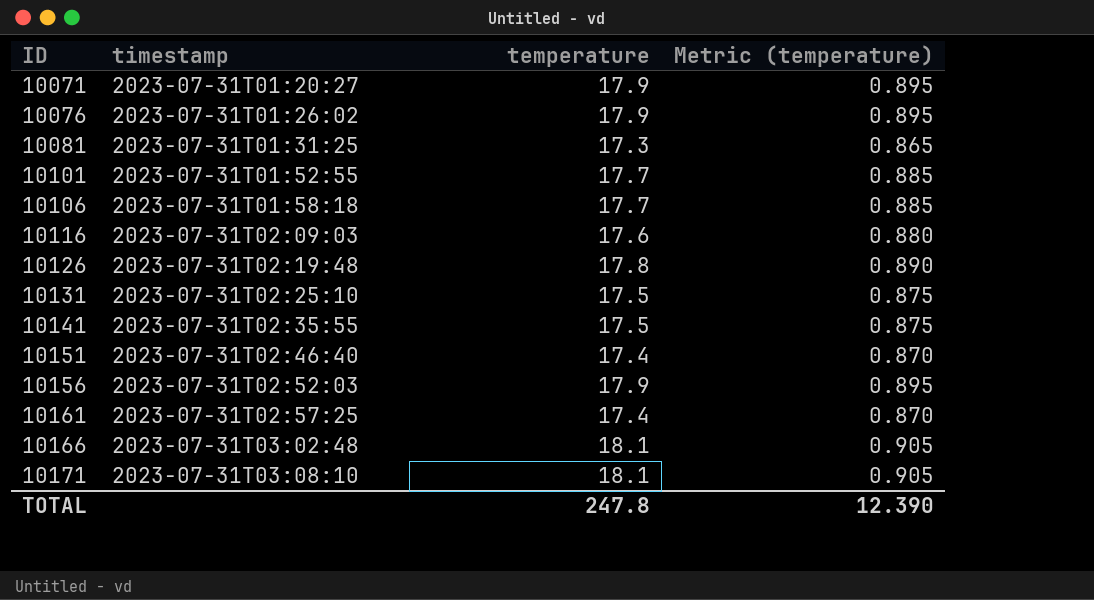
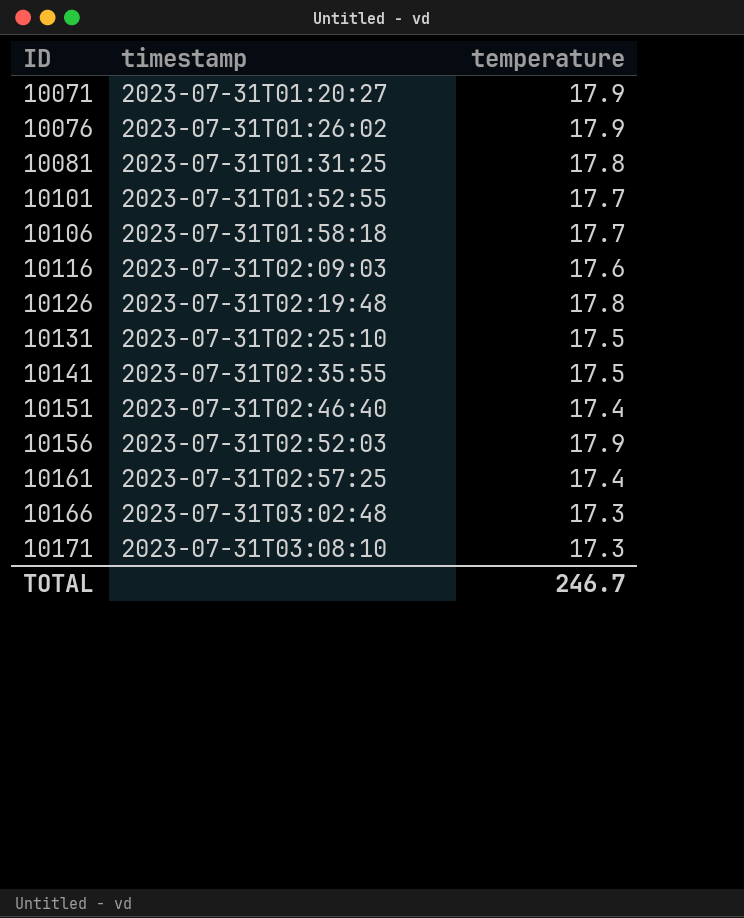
column Metric (temperature) | formula: [temperature] * 0.05 -> none
10081 | temperature: 17.3 -> 17.8
10166 | temperature: 18.1 -> 17.3
10171 | temperature: 18.1 -> 17.3
TOTAL | temperature: 247.8 -> 246.7

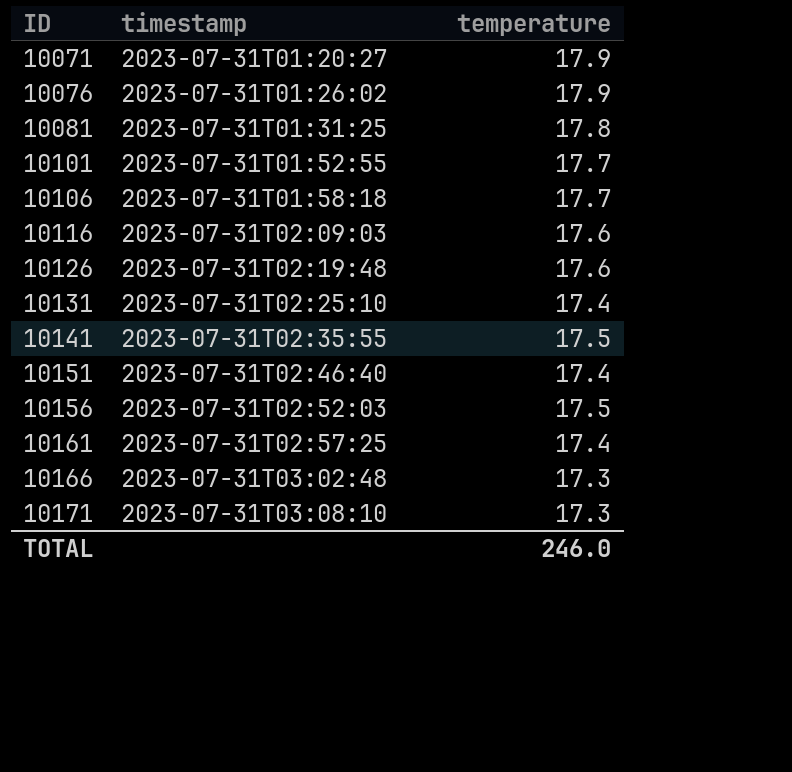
10126 | temperature: 17.8 -> 17.6
10131 | temperature: 17.5 -> 17.4
10156 | temperature: 17.9 -> 17.5
TOTAL | temperature: 246.7 -> 246.0

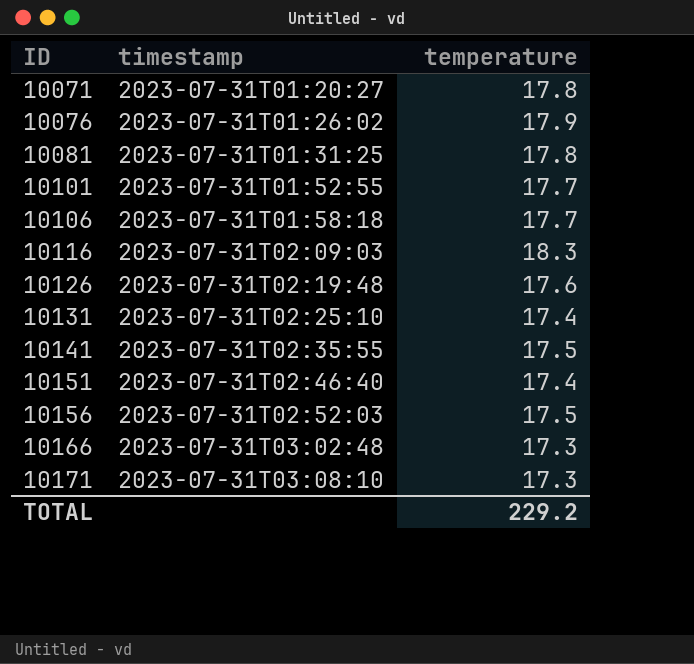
row 10161: 2023-07-31T02:57:25 | 17.4 -> none
10071 | temperature: 17.9 -> 17.8
10116 | temperature: 17.6 -> 18.3
TOTAL | temperature: 246.0 -> 229.2

